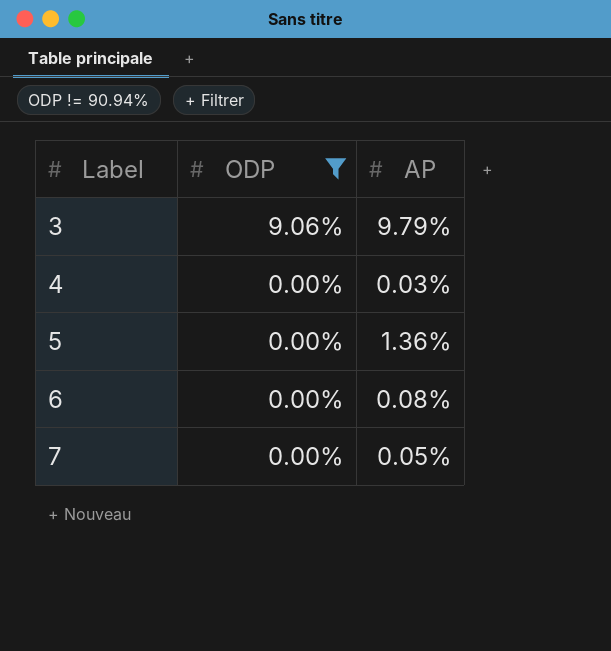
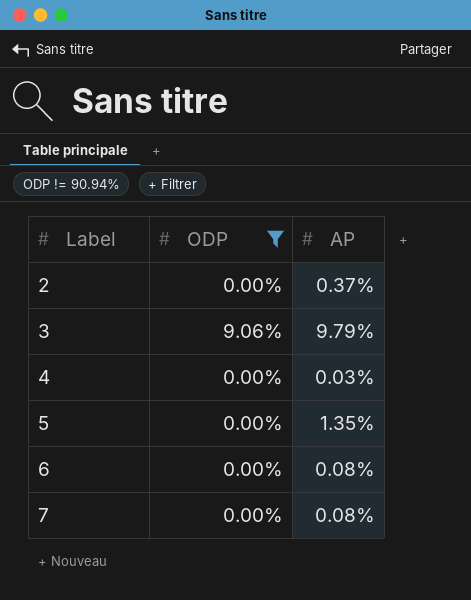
row 2: none -> 0.00% | 0.37%
5 | AP: 1.36% -> 1.35%
7 | AP: 0.05% -> 0.08%

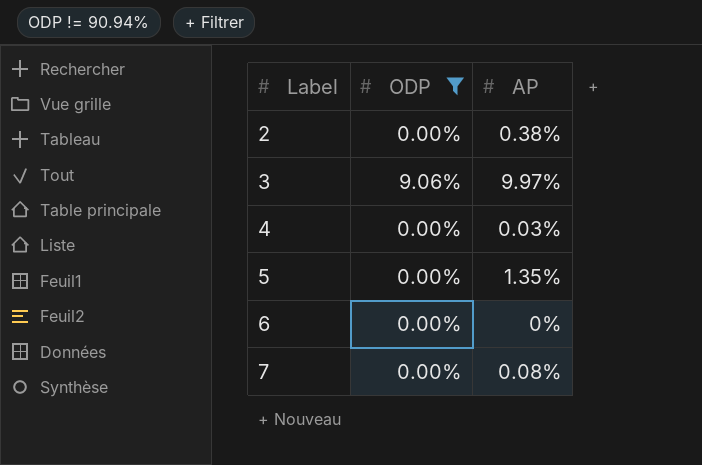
2 | AP: 0.37% -> 0.38%
3 | AP: 9.79% -> 9.97%
6 | AP: 0.08% -> 0%

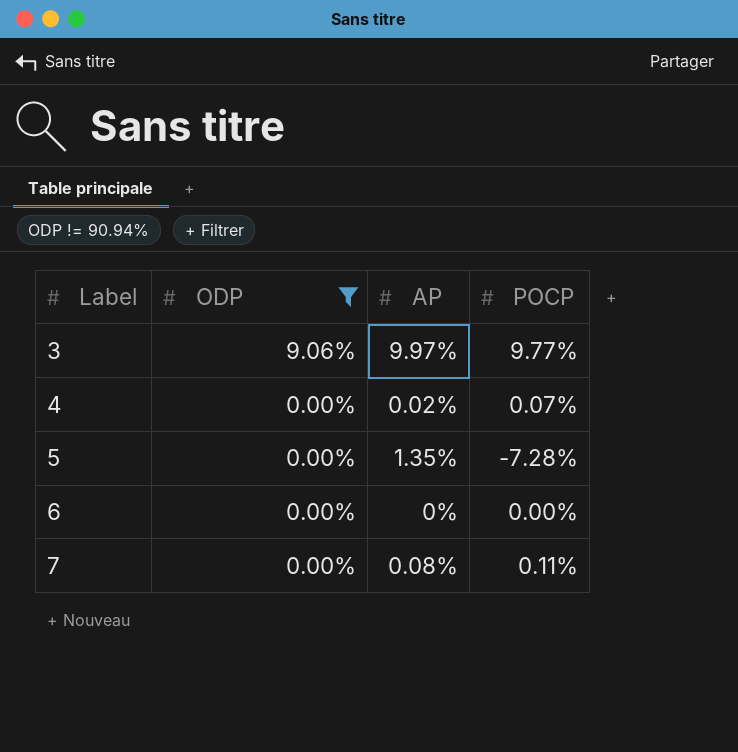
column POCP | position: none -> 4
row 2: 0.00% | 0.38% -> none
4 | AP: 0.03% -> 0.02%

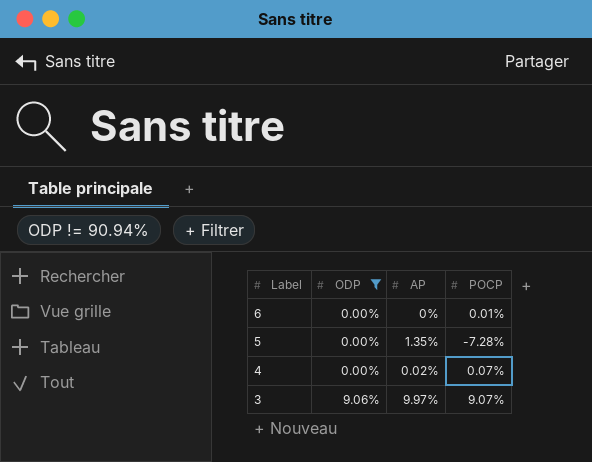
row order: Label ascending -> Label descending
row 7: 0.00% | 0.08% | 0.11% -> none
6 | POCP: 0.00% -> 0.01%
3 | POCP: 9.77% -> 9.07%

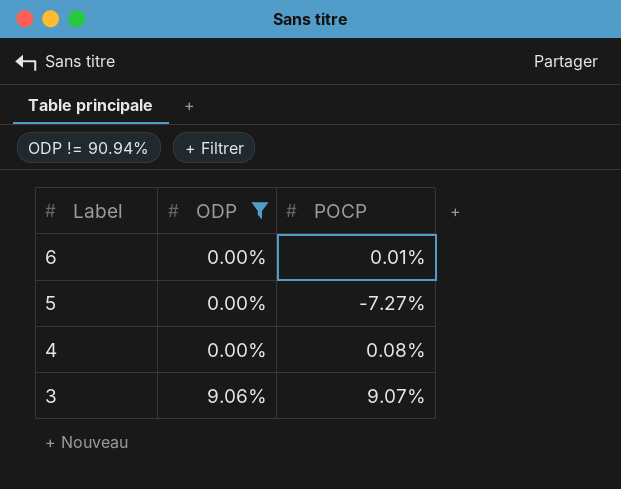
column AP | position: 3 -> none
5 | POCP: -7.28% -> -7.27%
4 | POCP: 0.07% -> 0.08%

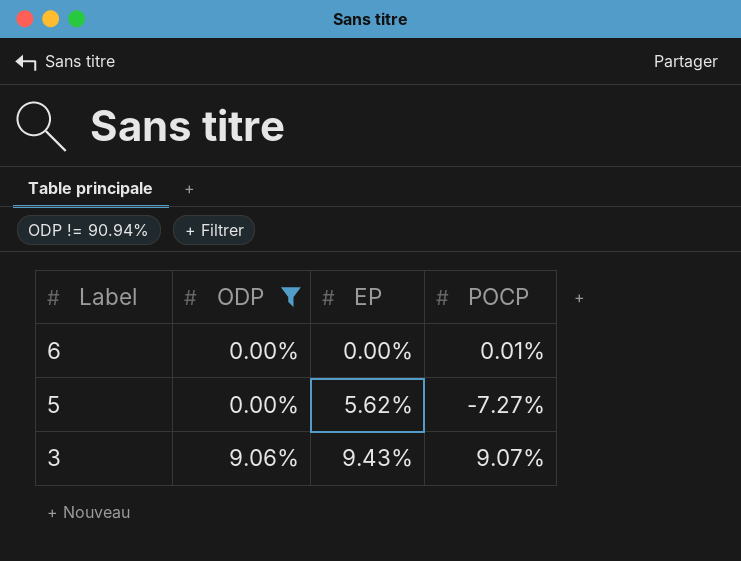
column EP | position: none -> 3
row 4: 0.00% | 0.08% -> none

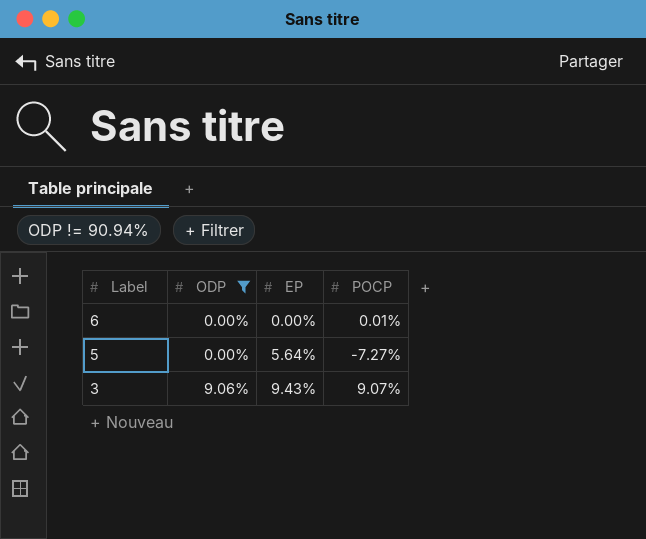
5 | EP: 5.62% -> 5.64%

